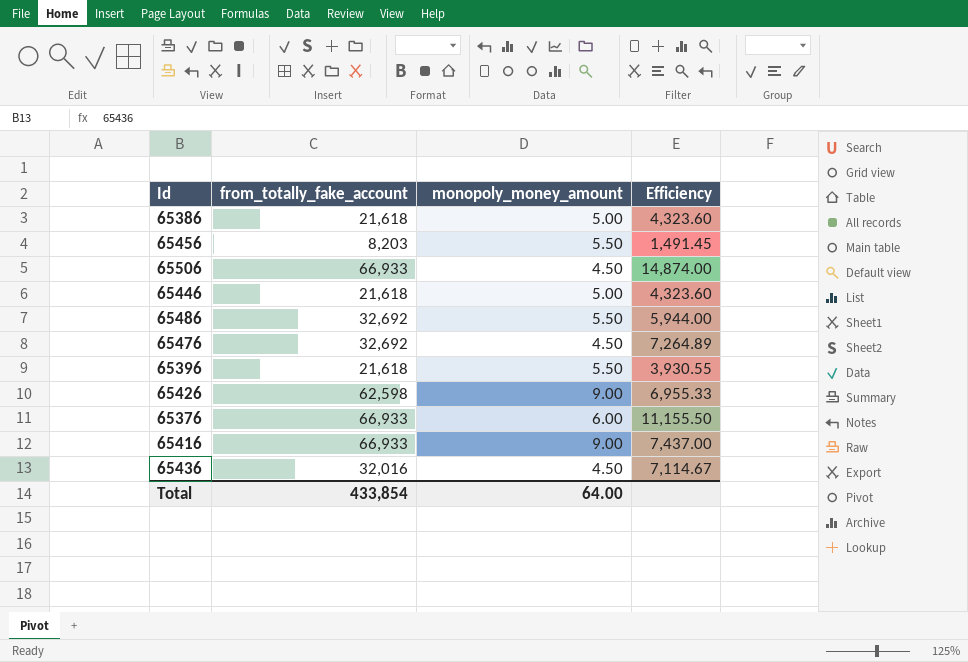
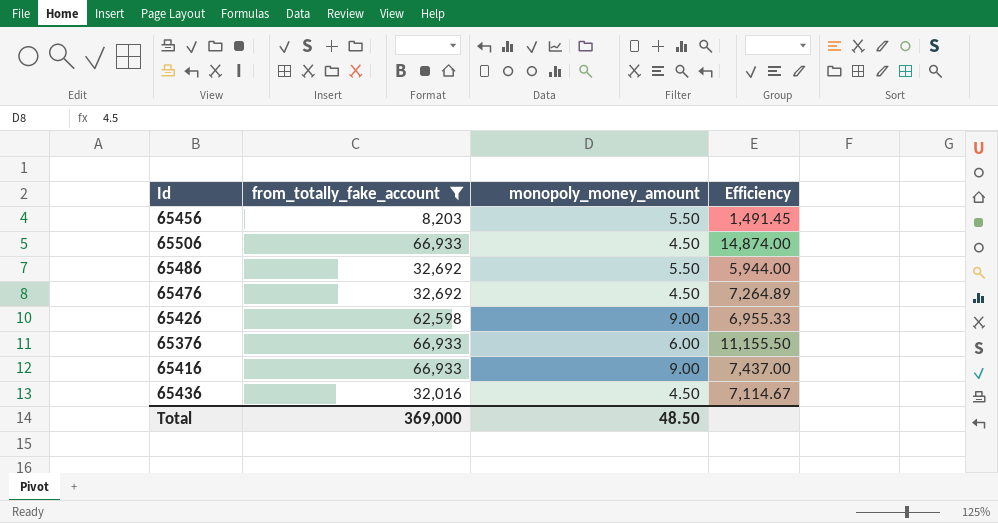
filter: none -> from_totally_fake_account != 21,618
Total | from_totally_fake_account: 433,854 -> 369,000
Total | monopoly_money_amount: 64.00 -> 48.50

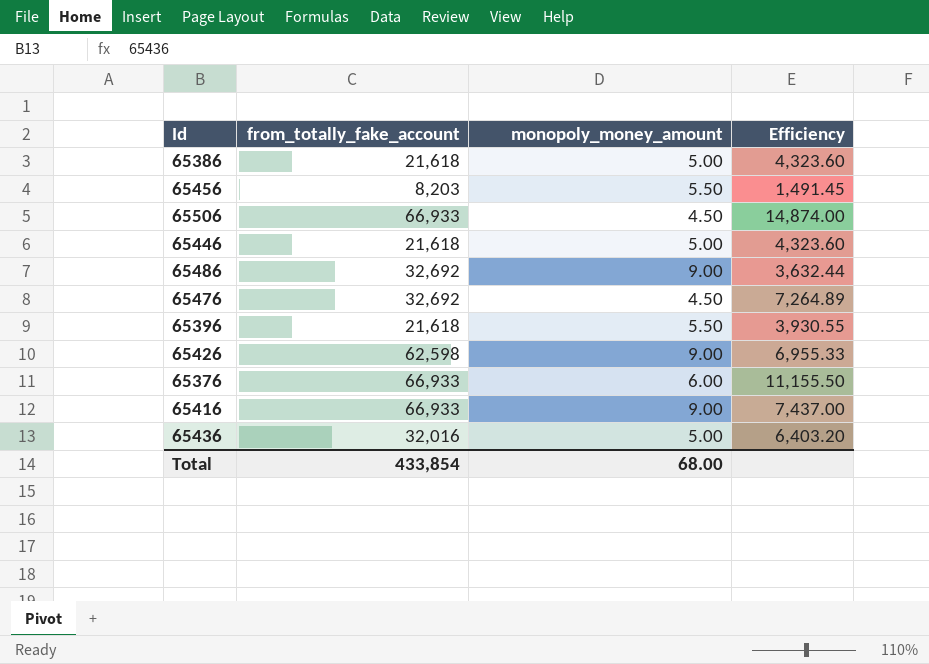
filter: from_totally_fake_account != 21,618 -> none
65486 | monopoly_money_amount: 5.50 -> 9.00
65486 | Efficiency: 5,944.00 -> 3,632.44
65436 | monopoly_money_amount: 4.50 -> 5.00
65436 | Efficiency: 7,114.67 -> 6,403.20
Total | from_totally_fake_account: 369,000 -> 433,854
Total | monopoly_money_amount: 48.50 -> 68.00

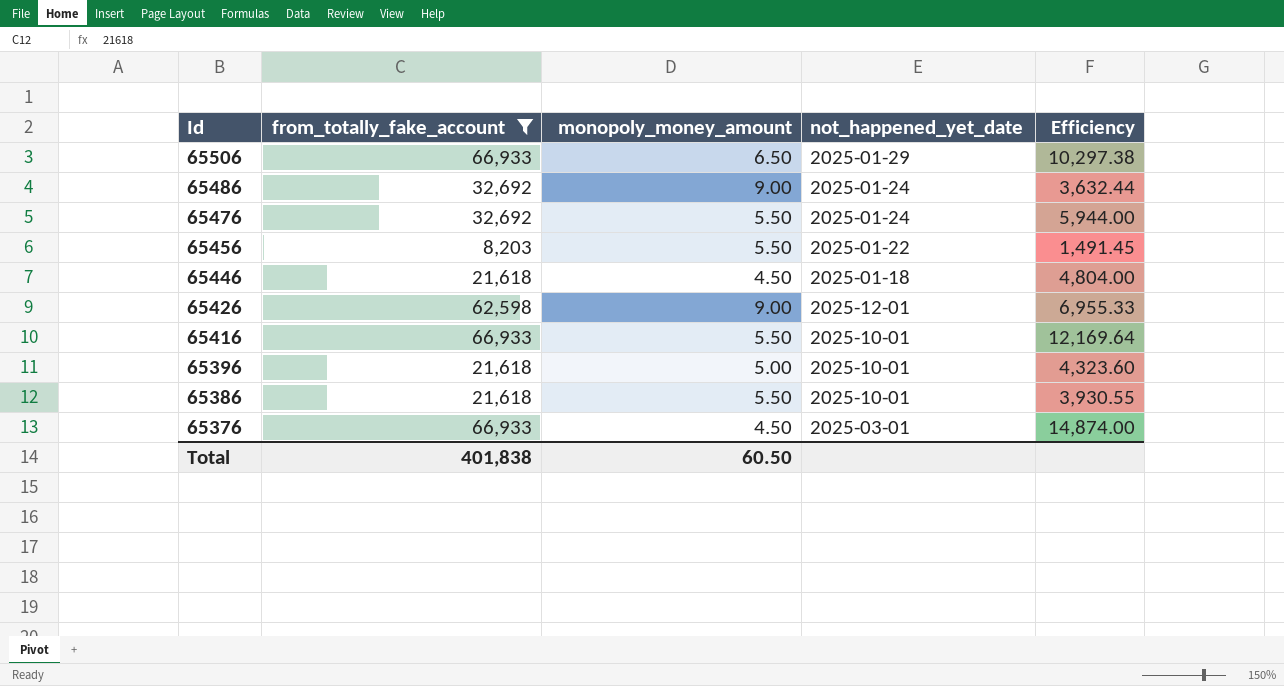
filter: none -> from_totally_fake_account != 32,016
row order: none -> Id descending
column not_happened_yet_date | position: none -> 4
65506 | monopoly_money_amount: 4.50 -> 6.50
65506 | Efficiency: 14,874.00 -> 10,297.38
65476 | monopoly_money_amount: 4.50 -> 5.50
65476 | Efficiency: 7,264.89 -> 5,944.00
65446 | monopoly_money_amount: 5.00 -> 4.50
65446 | Efficiency: 4,323.60 -> 4,804.00
65416 | monopoly_money_amount: 9.00 -> 5.50
65416 | Efficiency: 7,437.00 -> 12,169.64
65396 | monopoly_money_amount: 5.50 -> 5.00
65396 | Efficiency: 3,930.55 -> 4,323.60
65386 | monopoly_money_amount: 5.00 -> 5.50
65386 | Efficiency: 4,323.60 -> 3,930.55
65376 | monopoly_money_amount: 6.00 -> 4.50
65376 | Efficiency: 11,155.50 -> 14,874.00
Total | from_totally_fake_account: 433,854 -> 401,838
Total | monopoly_money_amount: 68.00 -> 60.50

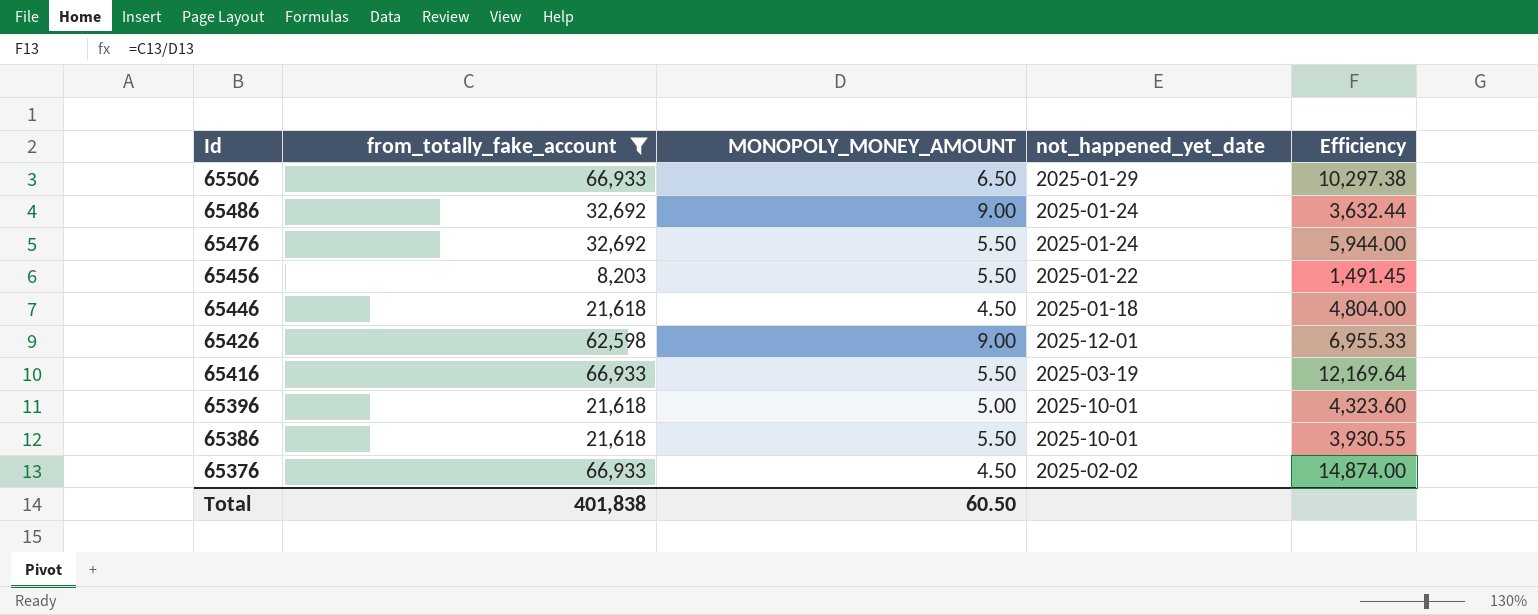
column name: monopoly_money_amount -> MONOPOLY_MONEY_AMOUNT
65416 | not_happened_yet_date: 2025-10-01 -> 2025-03-19
65376 | not_happened_yet_date: 2025-03-01 -> 2025-02-02

